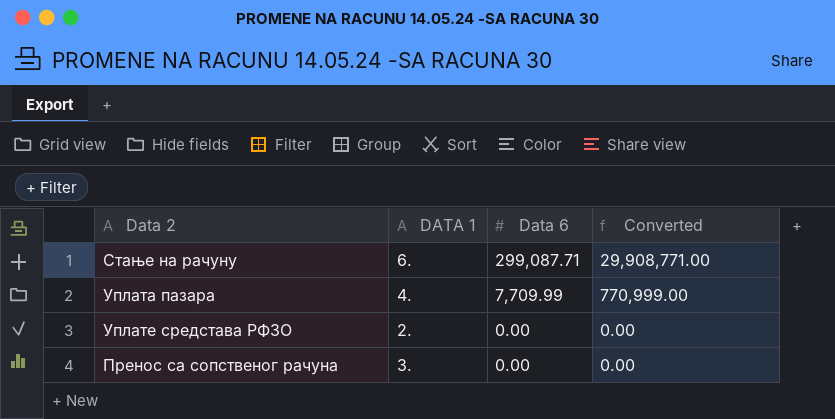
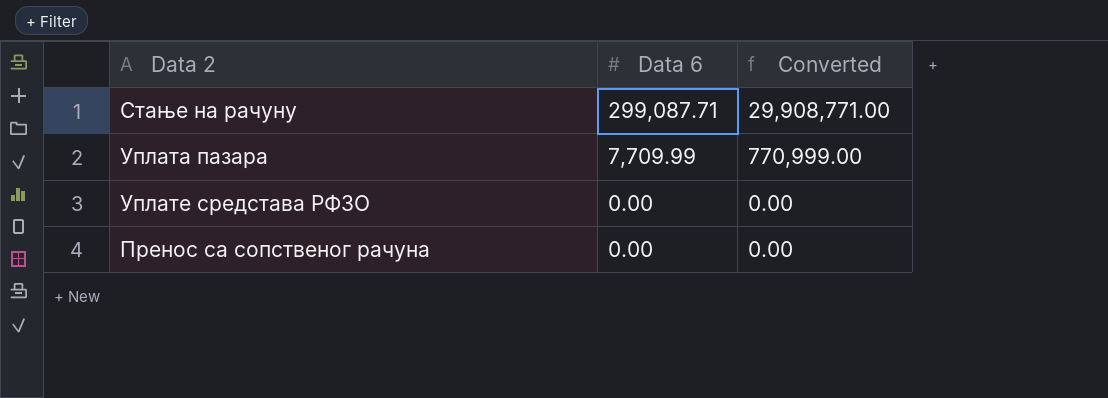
column DATA 1 | position: 2 -> none

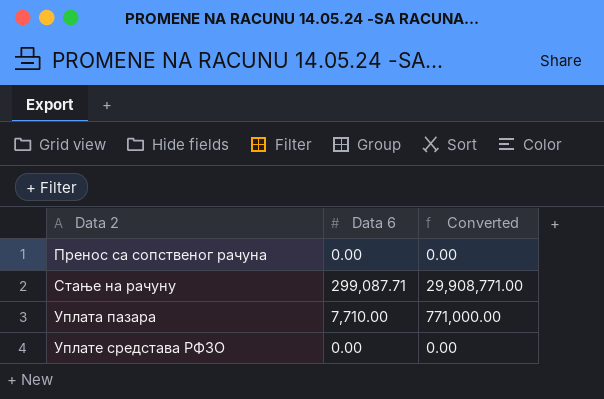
row order: Data 6 descending -> Data 2 ascending
Уплата пазара | Data 6: 7,709.99 -> 7,710.00
Уплата пазара | Converted: 770,999.00 -> 771,000.00

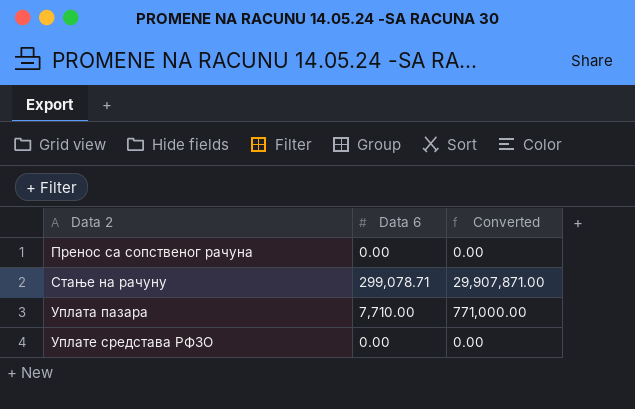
Стање на рачуну | Data 6: 299,087.71 -> 299,078.71
Стање на рачуну | Converted: 29,908,771.00 -> 29,907,871.00

